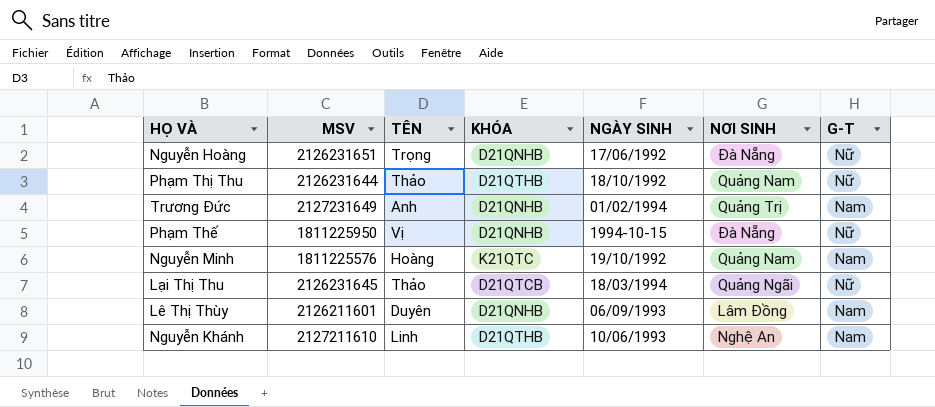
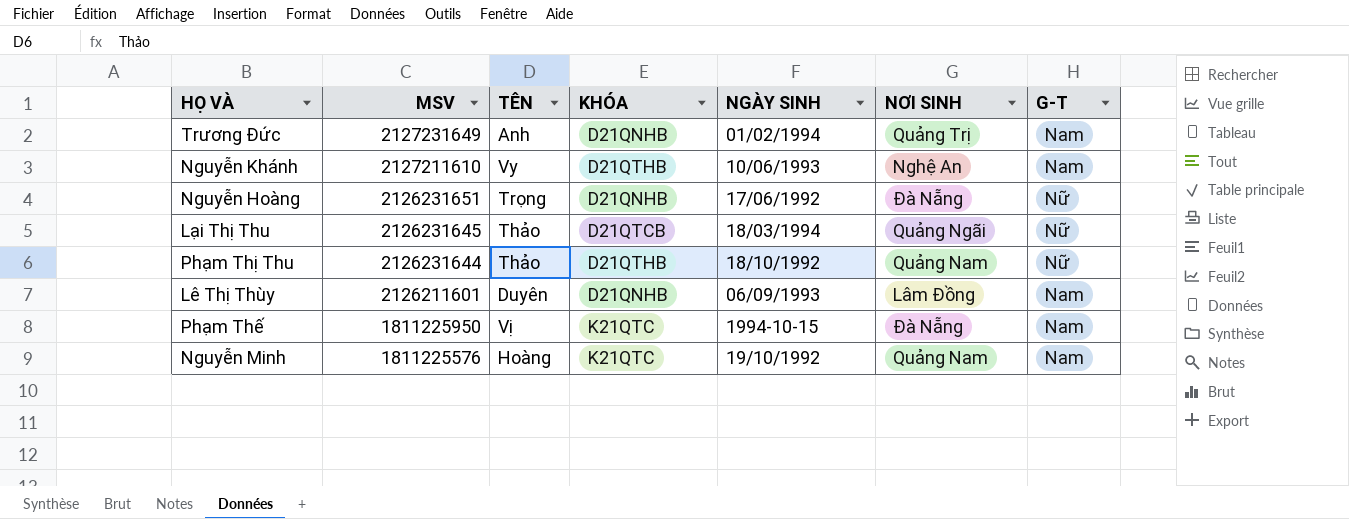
row order: none -> MSV descending
Nguyễn Khánh | TÊN: Linh -> Vy
Phạm Thế | KHÓA: D21QNHB -> K21QTC
Phạm Thế | G-T: Nữ -> Nam

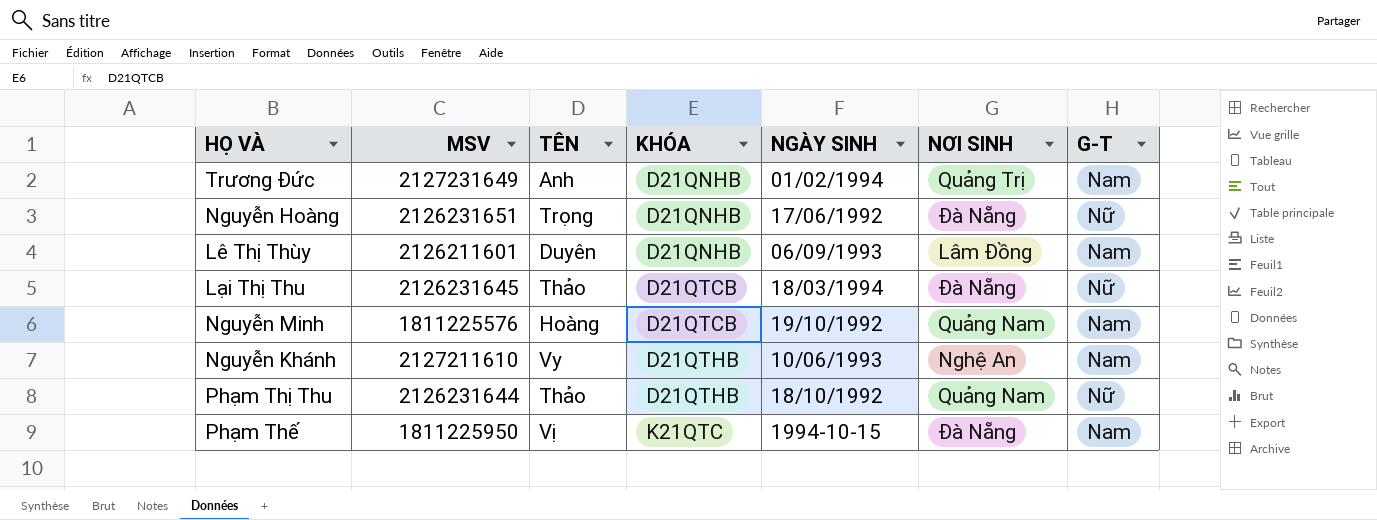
row order: MSV descending -> KHÓA ascending
Lại Thị Thu | NƠI SINH: Quảng Ngãi -> Đà Nẵng
Nguyễn Minh | KHÓA: K21QTC -> D21QTCB

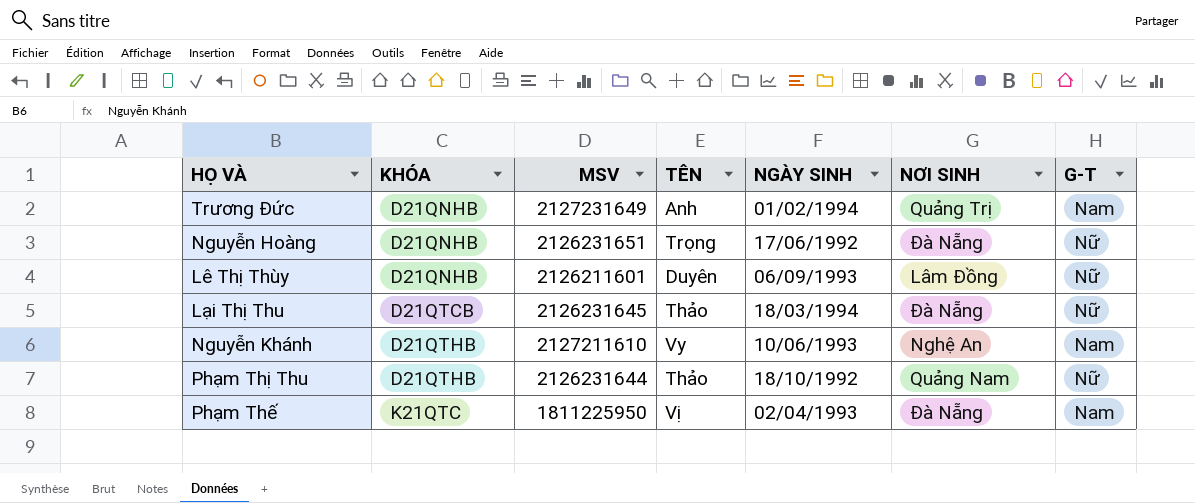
column KHÓA | position: 4 -> 2
row Nguyễn Minh: 1811225576 | Hoàng | D21QTCB | 19/10/1992 | Quảng Nam | Nam -> none
Lê Thị Thùy | G-T: Nam -> Nữ
Phạm Thế | NGÀY SINH: 1994-10-15 -> 02/04/1993

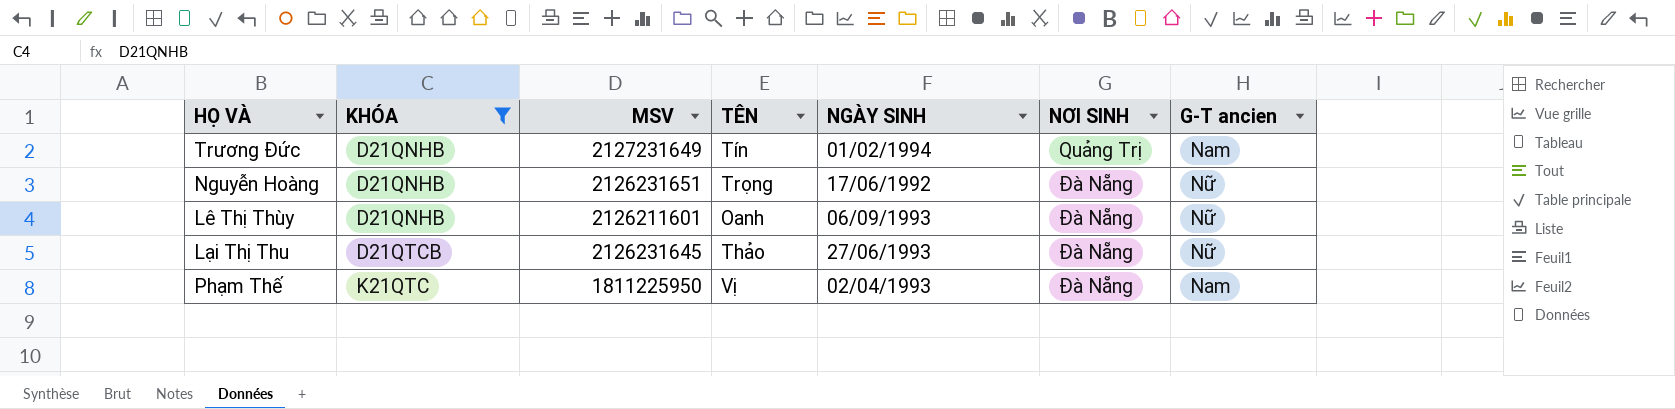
filter: none -> KHÓA != D21QTHB
column name: G-T -> G-T ancien
Trương Đức | TÊN: Anh -> Tín
Lê Thị Thùy | TÊN: Duyên -> Oanh
Lê Thị Thùy | NƠI SINH: Lâm Đồng -> Đà Nẵng
Lại Thị Thu | NGÀY SINH: 18/03/1994 -> 27/06/1993

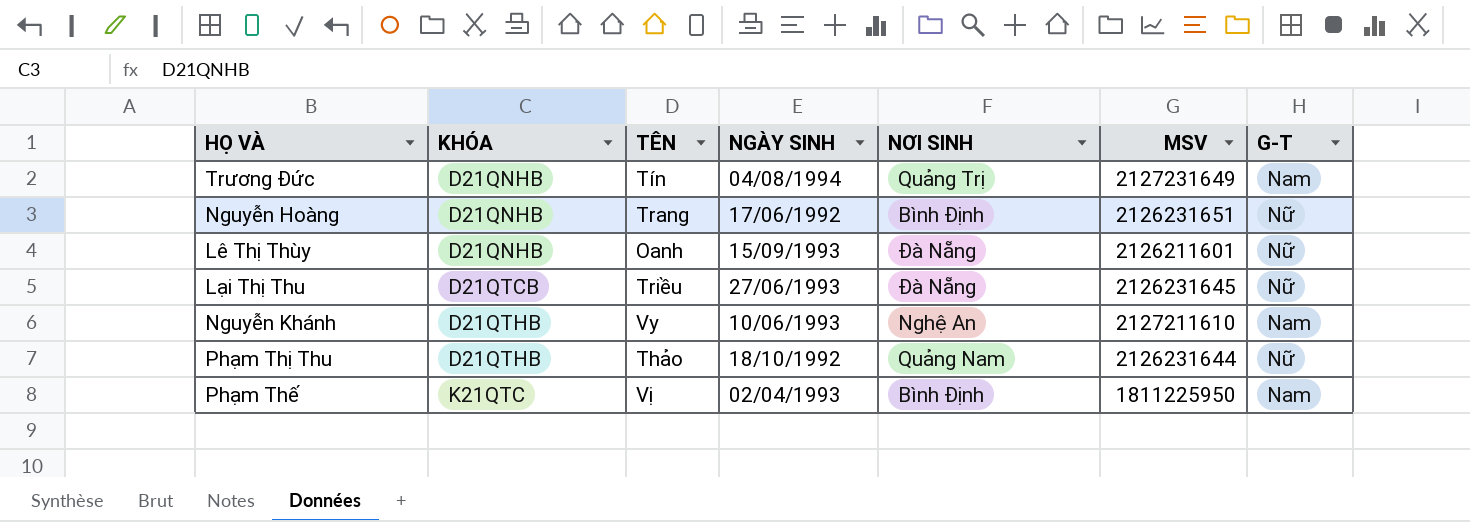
filter: KHÓA != D21QTHB -> none
column MSV | position: 3 -> 6
column name: G-T ancien -> G-T
Trương Đức | NGÀY SINH: 01/02/1994 -> 04/08/1994
Nguyễn Hoàng | TÊN: Trọng -> Trang
Nguyễn Hoàng | NƠI SINH: Đà Nẵng -> Bình Định
Lê Thị Thùy | NGÀY SINH: 06/09/1993 -> 15/09/1993
Lại Thị Thu | TÊN: Thảo -> Triều
Phạm Thế | NƠI SINH: Đà Nẵng -> Bình Định

